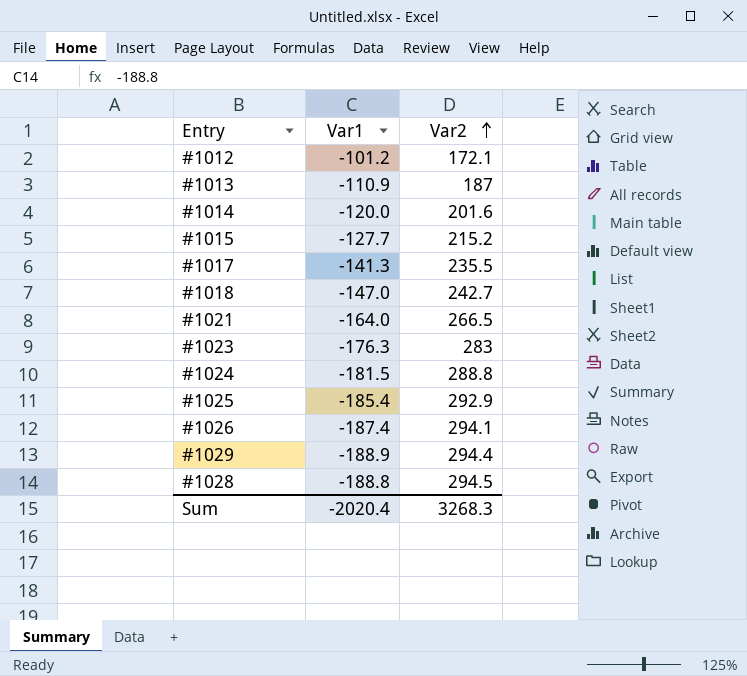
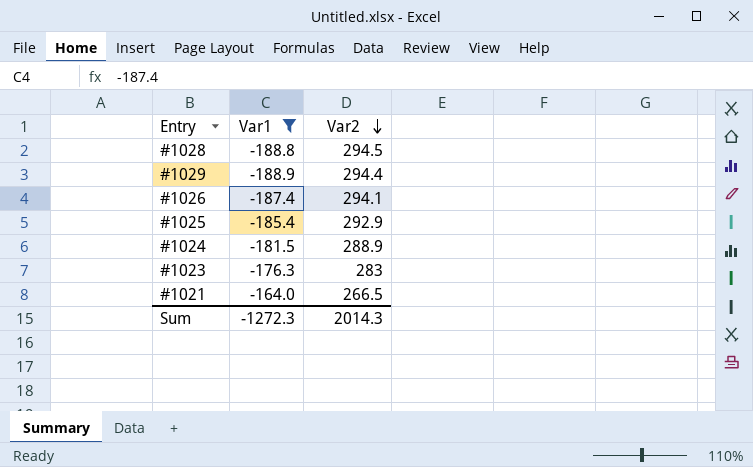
filter: none -> Var1 <= -164.0
row order: Var2 ascending -> Var2 descending
#1024 | Var2: 288.8 -> 288.9
Sum | Var1: -2020.4 -> -1272.3
Sum | Var2: 3268.3 -> 2014.3

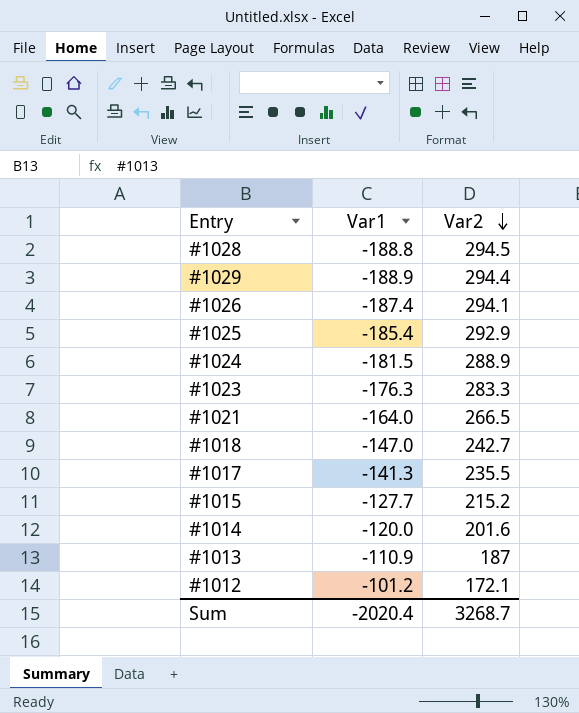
filter: Var1 <= -164.0 -> none
#1023 | Var2: 283 -> 283.3
Sum | Var1: -1272.3 -> -2020.4
Sum | Var2: 2014.3 -> 3268.7

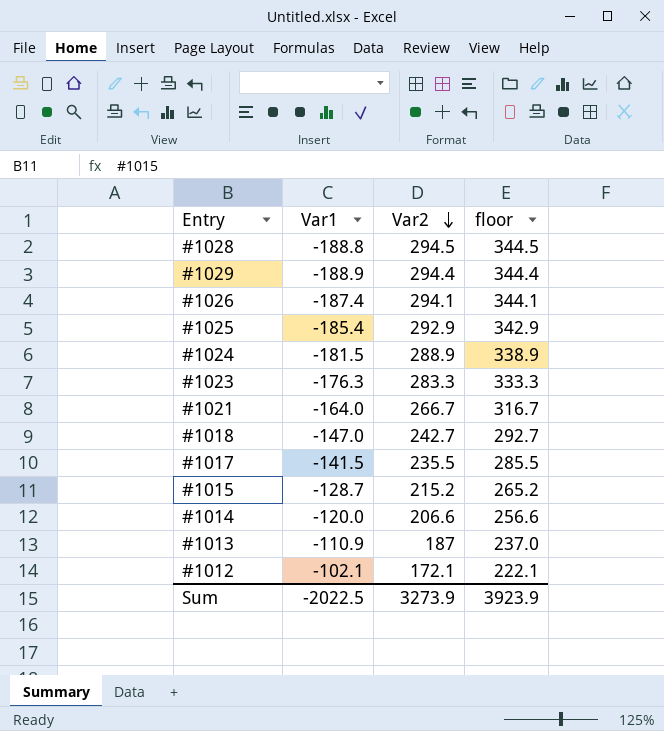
column floor | formula: none -> [Var2] + 50
#1021 | Var2: 266.5 -> 266.7
#1017 | Var1: -141.3 -> -141.5
#1015 | Var1: -127.7 -> -128.7
#1014 | Var2: 201.6 -> 206.6
#1012 | Var1: -101.2 -> -102.1
Sum | Var1: -2020.4 -> -2022.5
Sum | Var2: 3268.7 -> 3273.9

